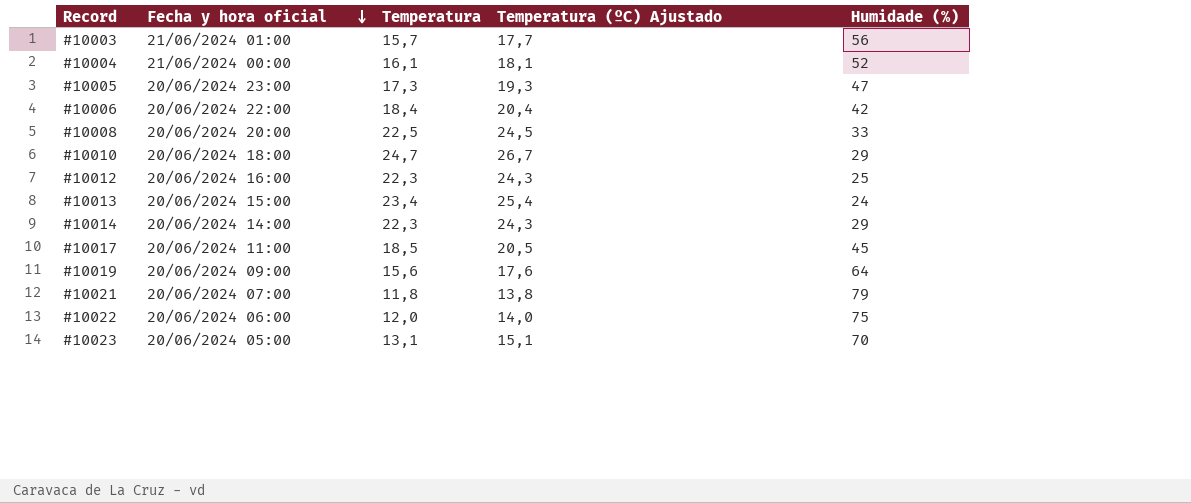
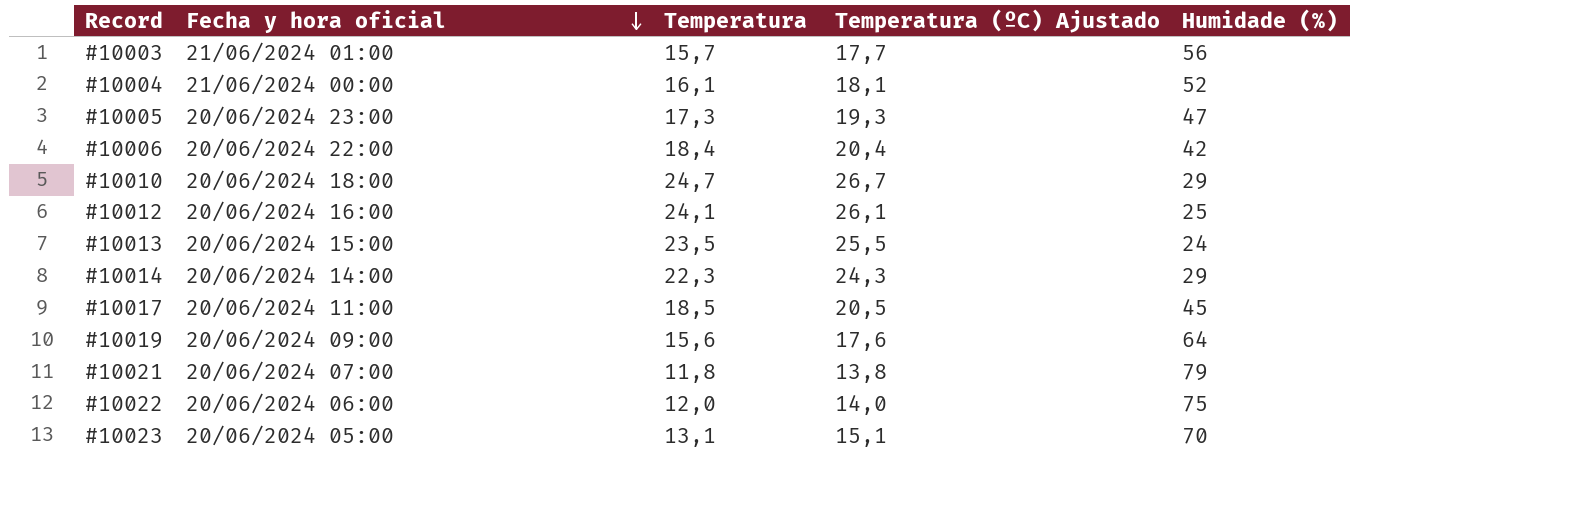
row #10008: 20/06/2024 20:00 | 22,5 | 24,5 | 33 -> none
#10012 | Temperatura: 22,3 -> 24,1
#10012 | Temperatura (ºC) Ajustado: 24,3 -> 26,1
#10013 | Temperatura: 23,4 -> 23,5
#10013 | Temperatura (ºC) Ajustado: 25,4 -> 25,5

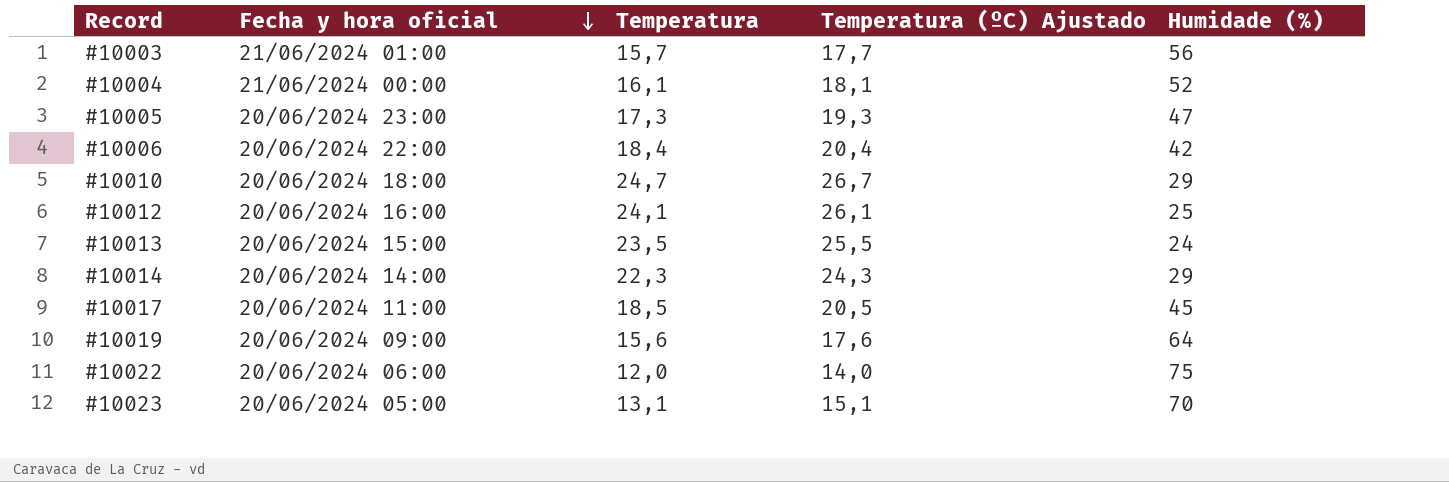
row #10021: 20/06/2024 07:00 | 11,8 | 13,8 | 79 -> none

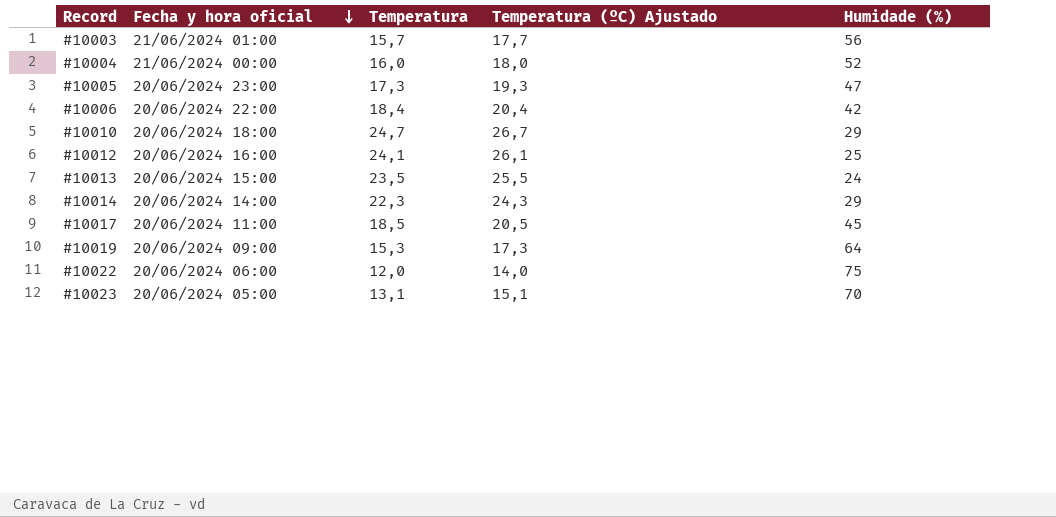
#10004 | Temperatura: 16,1 -> 16,0
#10004 | Temperatura (ºC) Ajustado: 18,1 -> 18,0
#10019 | Temperatura: 15,6 -> 15,3
#10019 | Temperatura (ºC) Ajustado: 17,6 -> 17,3

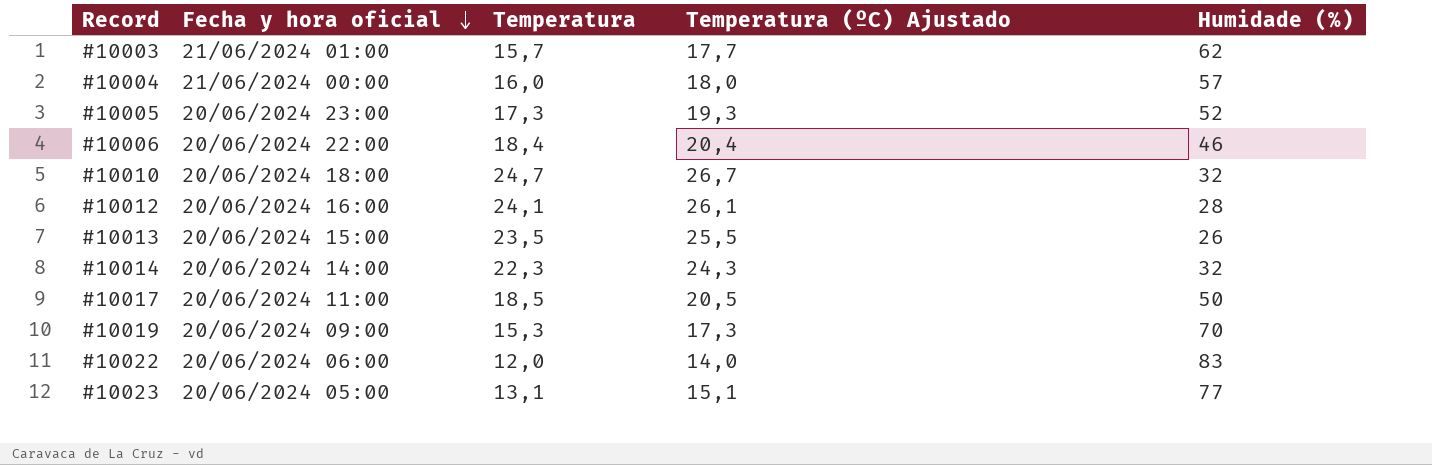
#10003 | Humidade (%): 56 -> 62
#10004 | Humidade (%): 52 -> 57
#10005 | Humidade (%): 47 -> 52
#10006 | Humidade (%): 42 -> 46
#10010 | Humidade (%): 29 -> 32
#10012 | Humidade (%): 25 -> 28
#10013 | Humidade (%): 24 -> 26
#10014 | Humidade (%): 29 -> 32
#10017 | Humidade (%): 45 -> 50
#10019 | Humidade (%): 64 -> 70
#10022 | Humidade (%): 75 -> 83
#10023 | Humidade (%): 70 -> 77

